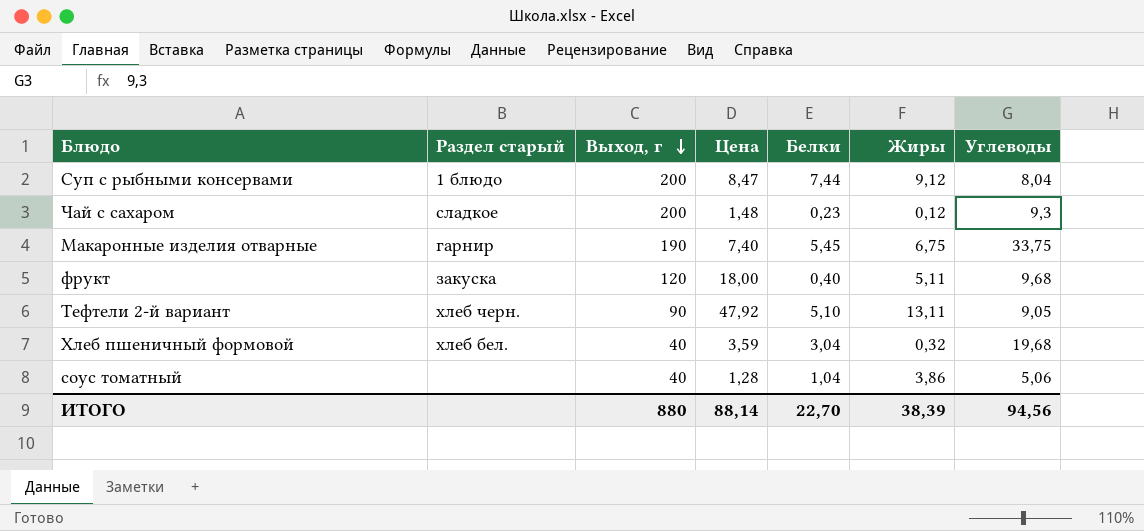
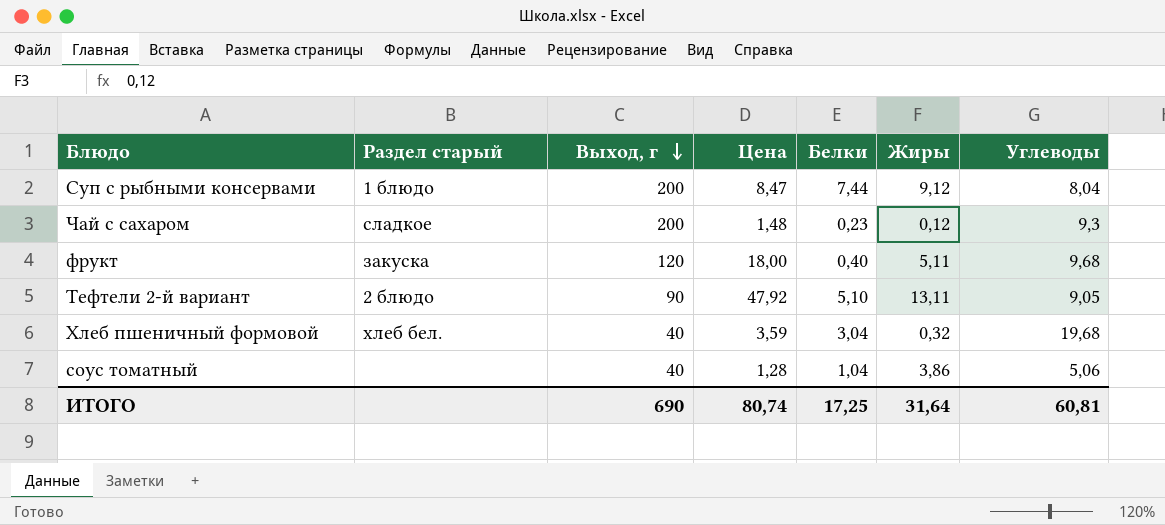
row Макаронные изделия отварные: гарнир | 190 | 7,40 | 5,45 | 6,75 | 33,75 -> none
Тефтели 2-й вариант | Раздел старый: хлеб черн. -> 2 блюдо
ИТОГО | Выход, г: 880 -> 690
ИТОГО | Цена: 88,14 -> 80,74
ИТОГО | Белки: 22,70 -> 17,25
ИТОГО | Жиры: 38,39 -> 31,64
ИТОГО | Углеводы: 94,56 -> 60,81

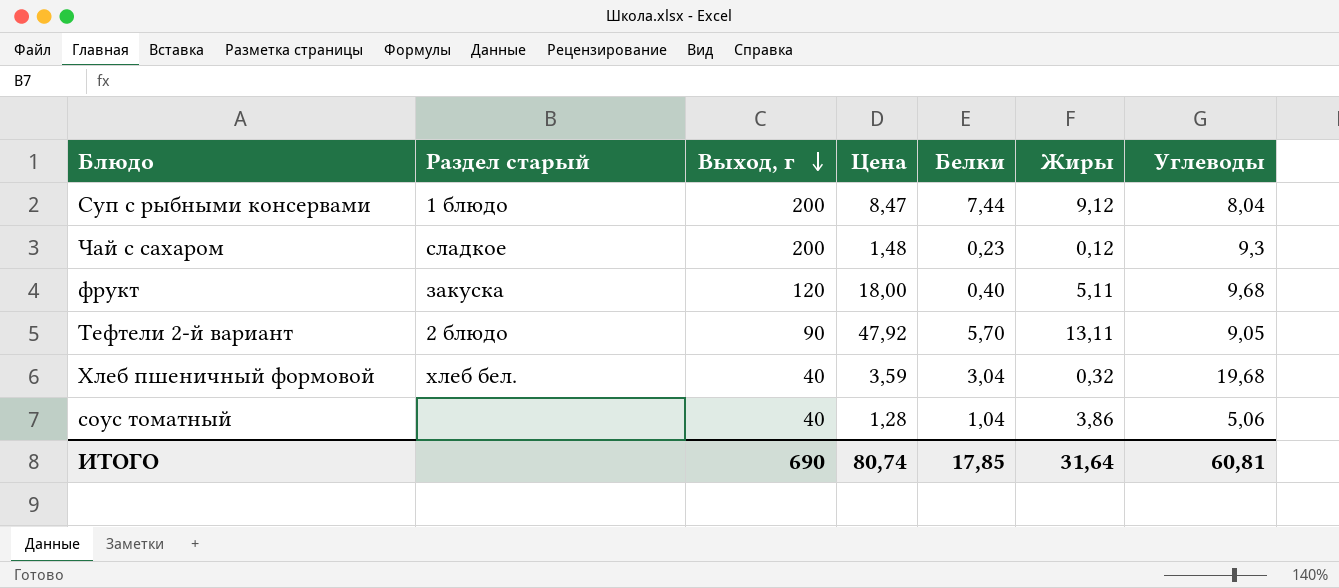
Тефтели 2-й вариант | Белки: 5,10 -> 5,70
ИТОГО | Белки: 17,25 -> 17,85

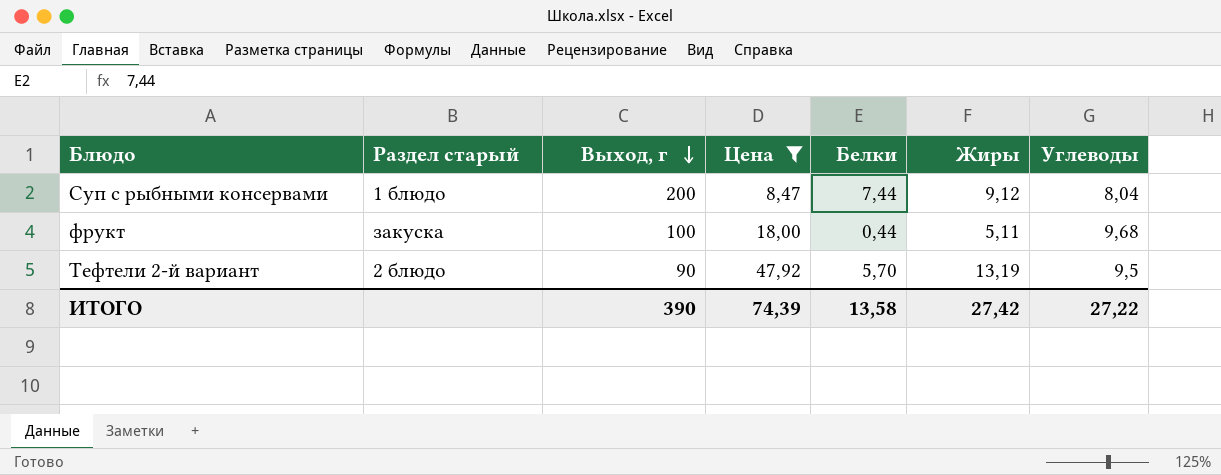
filter: none -> Цена >= 8,47
фрукт | Выход, г: 120 -> 100
фрукт | Белки: 0,40 -> 0,44
Тефтели 2-й вариант | Жиры: 13,11 -> 13,19
Тефтели 2-й вариант | Углеводы: 9,05 -> 9,5
ИТОГО | Выход, г: 690 -> 390
ИТОГО | Цена: 80,74 -> 74,39
ИТОГО | Белки: 17,85 -> 13,58
ИТОГО | Жиры: 31,64 -> 27,42
ИТОГО | Углеводы: 60,81 -> 27,22

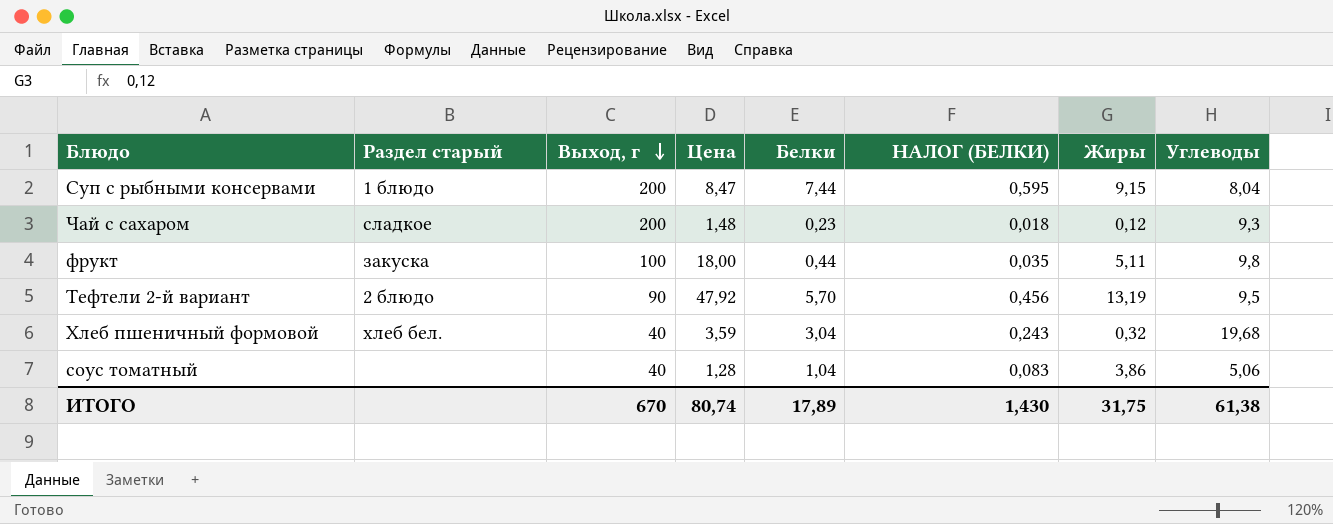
filter: Цена >= 8,47 -> none
column НАЛОГ (БЕЛКИ) | formula: none -> [Белки] * 0,08
Суп с рыбными консервами | Жиры: 9,12 -> 9,15
фрукт | Углеводы: 9,68 -> 9,8
ИТОГО | Выход, г: 390 -> 670
ИТОГО | Цена: 74,39 -> 80,74
ИТОГО | Белки: 13,58 -> 17,89
ИТОГО | Жиры: 27,42 -> 31,75
ИТОГО | Углеводы: 27,22 -> 61,38

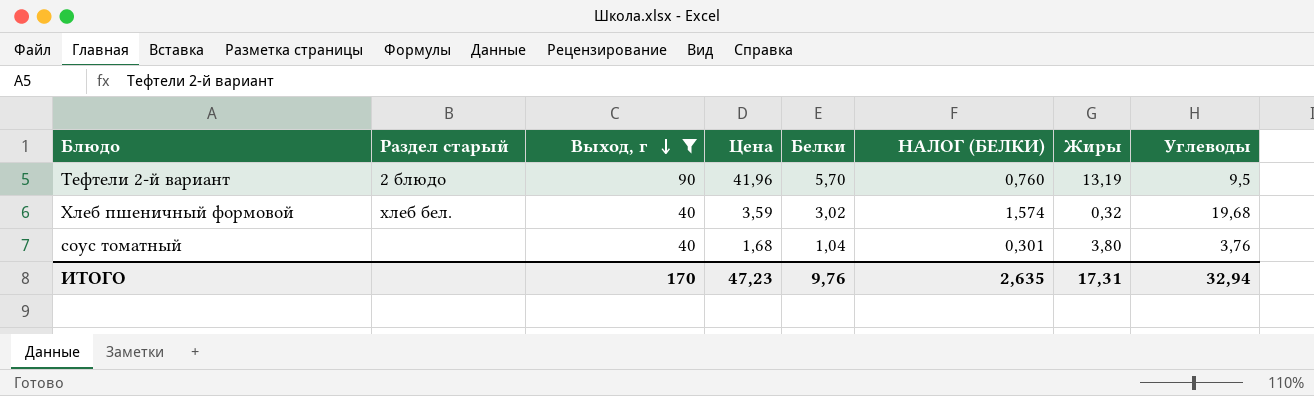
filter: none -> Выход, г <= 90
column НАЛОГ (БЕЛКИ) | formula: [Белки] * 0,08 -> [Углеводы] * 0,08
Тефтели 2-й вариант | Цена: 47,92 -> 41,96
Хлеб пшеничный формовой | Белки: 3,04 -> 3,02
соус томатный | Цена: 1,28 -> 1,68
соус томатный | Жиры: 3,86 -> 3,80
соус томатный | Углеводы: 5,06 -> 3,76
ИТОГО | Выход, г: 670 -> 170
ИТОГО | Цена: 80,74 -> 47,23
ИТОГО | Белки: 17,89 -> 9,76
ИТОГО | НАЛОГ (БЕЛКИ): 1,430 -> 2,635
ИТОГО | Жиры: 31,75 -> 17,31
ИТОГО | Углеводы: 61,38 -> 32,94

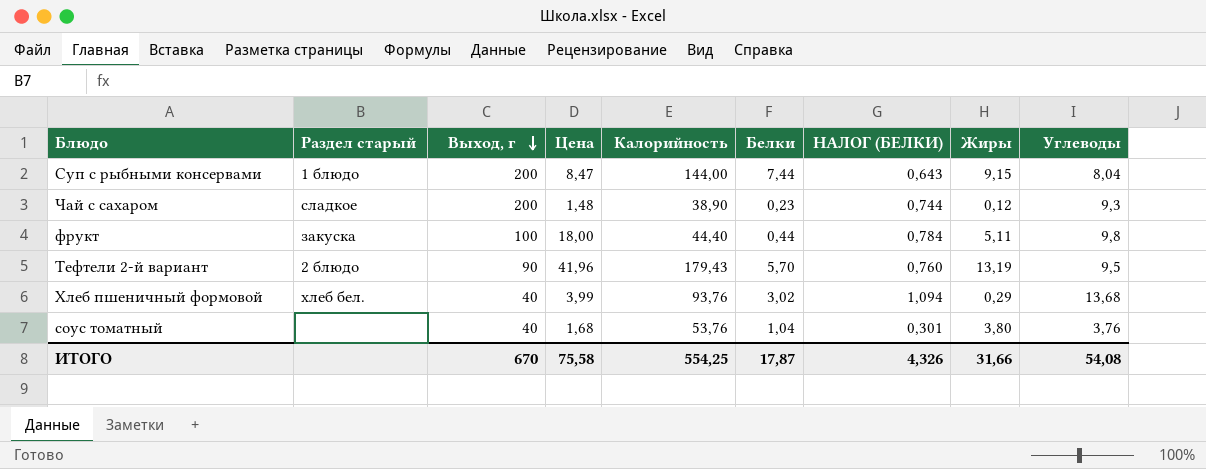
filter: Выход, г <= 90 -> none
column Калорийность | position: none -> 5
Хлеб пшеничный формовой | Цена: 3,59 -> 3,99
Хлеб пшеничный формовой | НАЛОГ (БЕЛКИ): 1,574 -> 1,094
Хлеб пшеничный формовой | Жиры: 0,32 -> 0,29
Хлеб пшеничный формовой | Углеводы: 19,68 -> 13,68
ИТОГО | Выход, г: 170 -> 670
ИТОГО | Цена: 47,23 -> 75,58
ИТОГО | Белки: 9,76 -> 17,87
ИТОГО | НАЛОГ (БЕЛКИ): 2,635 -> 4,326
ИТОГО | Жиры: 17,31 -> 31,66
ИТОГО | Углеводы: 32,94 -> 54,08

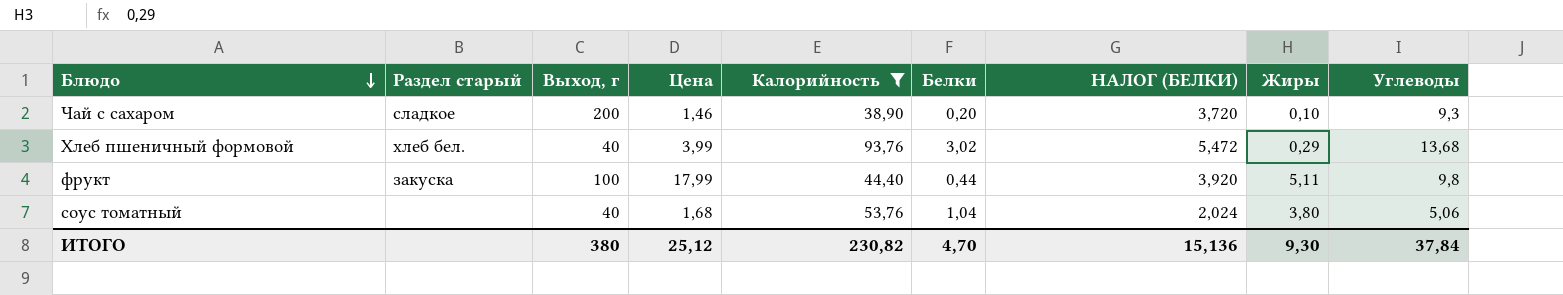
filter: none -> Калорийность <= 93,76
row order: Выход, г descending -> Блюдо descending
column НАЛОГ (БЕЛКИ) | formula: [Углеводы] * 0,08 -> [Углеводы] * 0,4
Чай с сахаром | Цена: 1,48 -> 1,46
Чай с сахаром | Белки: 0,23 -> 0,20
Чай с сахаром | Жиры: 0,12 -> 0,10
фрукт | Цена: 18,00 -> 17,99
соус томатный | Углеводы: 3,76 -> 5,06
ИТОГО | Выход, г: 670 -> 380
ИТОГО | Цена: 75,58 -> 25,12
ИТОГО | Калорийность: 554,25 -> 230,82
ИТОГО | Белки: 17,87 -> 4,70
ИТОГО | НАЛОГ (БЕЛКИ): 4,326 -> 15,136
ИТОГО | Жиры: 31,66 -> 9,30
ИТОГО | Углеводы: 54,08 -> 37,84

